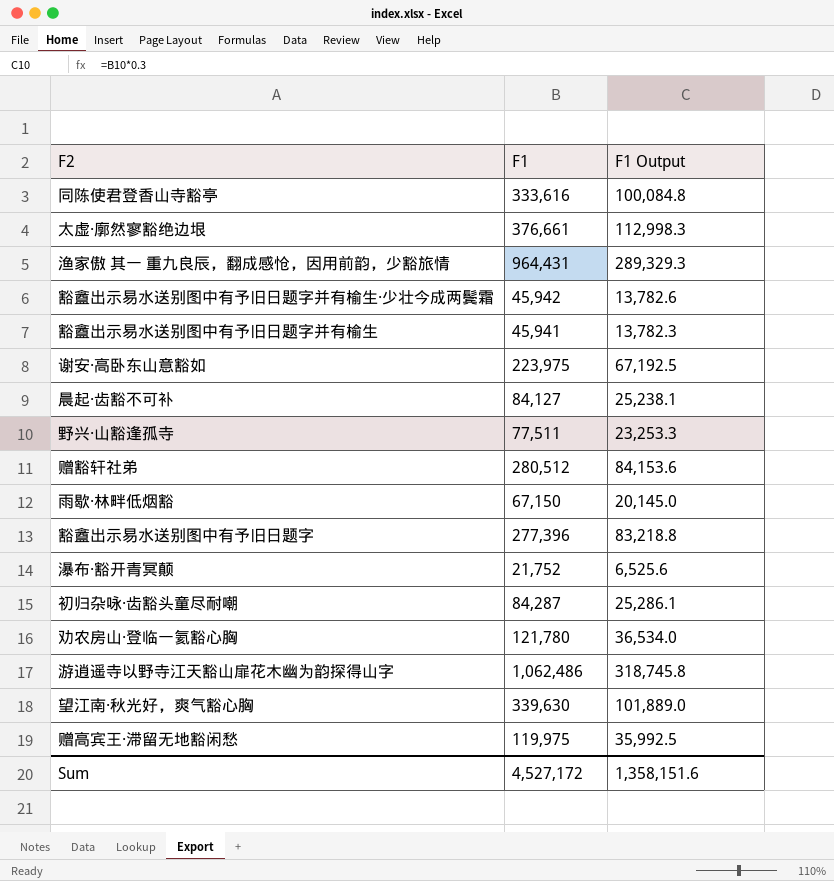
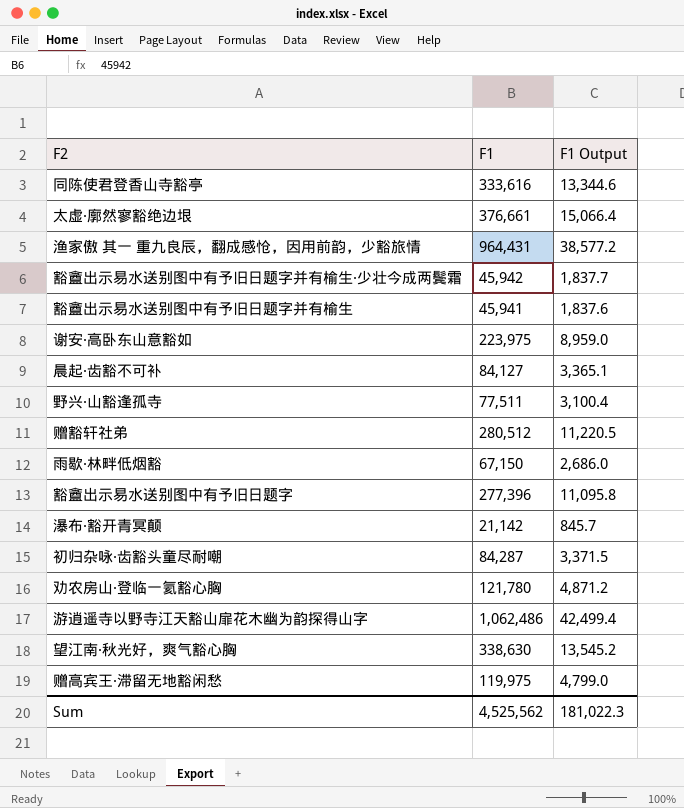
column F1 Output | formula: [F1] * 0.3 -> [F1] * 0.04
瀑布·豁开青冥颠 | F1: 21,752 -> 21,142
望江南·秋光好，爽气豁心胸 | F1: 339,630 -> 338,630
Sum | F1: 4,527,172 -> 4,525,562
Sum | F1 Output: 1,358,151.6 -> 181,022.3

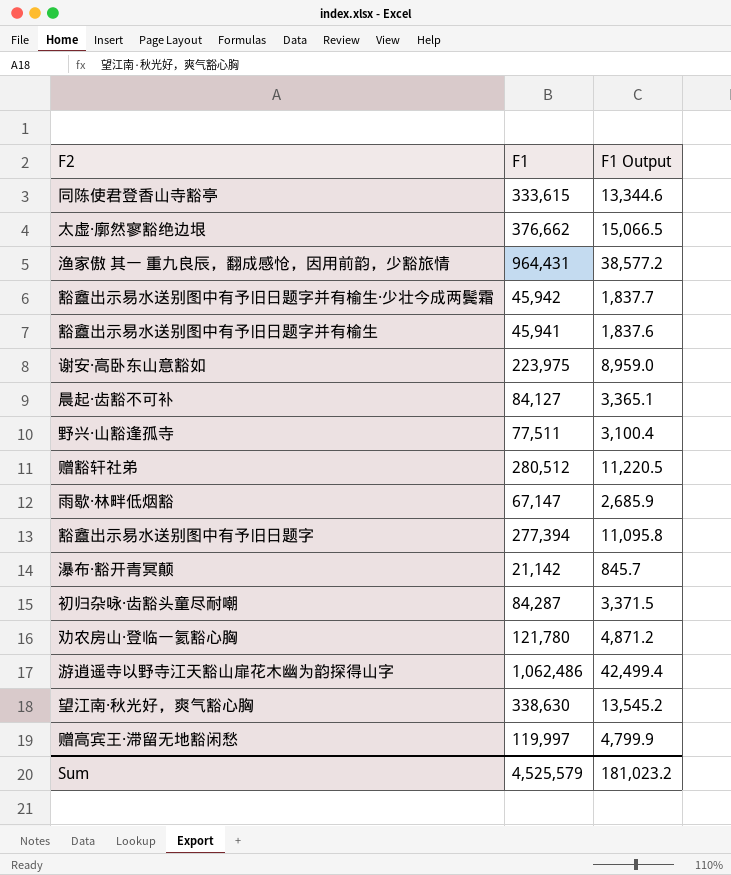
同陈使君登香山寺豁亭 | F1: 333,616 -> 333,615
太虚·廓然寥豁绝边垠 | F1: 376,661 -> 376,662
太虚·廓然寥豁绝边垠 | F1 Output: 15,066.4 -> 15,066.5
雨歇·林畔低烟豁 | F1: 67,150 -> 67,147
雨歇·林畔低烟豁 | F1 Output: 2,686.0 -> 2,685.9
豁盦出示易水送别图中有予旧日题字 | F1: 277,396 -> 277,394
赠高宾王·滞留无地豁闲愁 | F1: 119,975 -> 119,997
赠高宾王·滞留无地豁闲愁 | F1 Output: 4,799.0 -> 4,799.9
Sum | F1: 4,525,562 -> 4,525,579
Sum | F1 Output: 181,022.3 -> 181,023.2

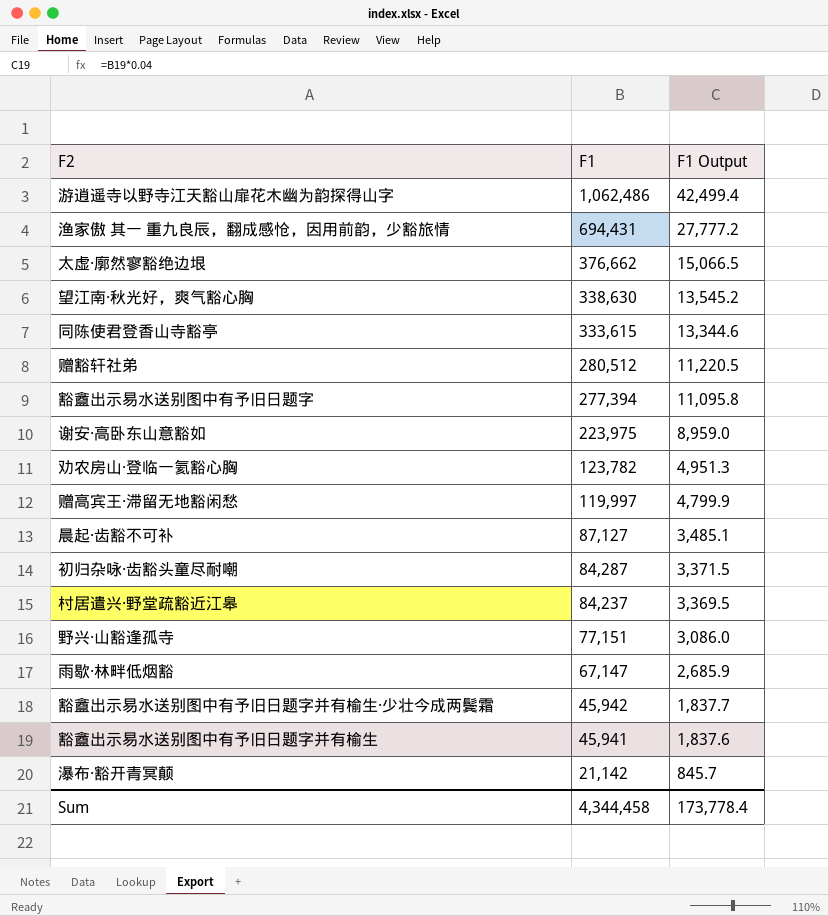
row order: none -> F1 descending
渔家傲 其一 重九良辰，翻成感怆，因用前韵，少豁旅情 | F1: 964,431 -> 694,431
渔家傲 其一 重九良辰，翻成感怆，因用前韵，少豁旅情 | F1 Output: 38,577.2 -> 27,777.2
劝农房山·登临一氦豁心胸 | F1: 121,780 -> 123,782
劝农房山·登临一氦豁心胸 | F1 Output: 4,871.2 -> 4,951.3
晨起·齿豁不可补 | F1: 84,127 -> 87,127
晨起·齿豁不可补 | F1 Output: 3,365.1 -> 3,485.1
row 村居遣兴·野堂疏豁近江皋: none -> 84,237 | 3,369.5
野兴·山豁逢孤寺 | F1: 77,511 -> 77,151
野兴·山豁逢孤寺 | F1 Output: 3,100.4 -> 3,086.0
Sum | F1: 4,525,579 -> 4,344,458
Sum | F1 Output: 181,023.2 -> 173,778.4

